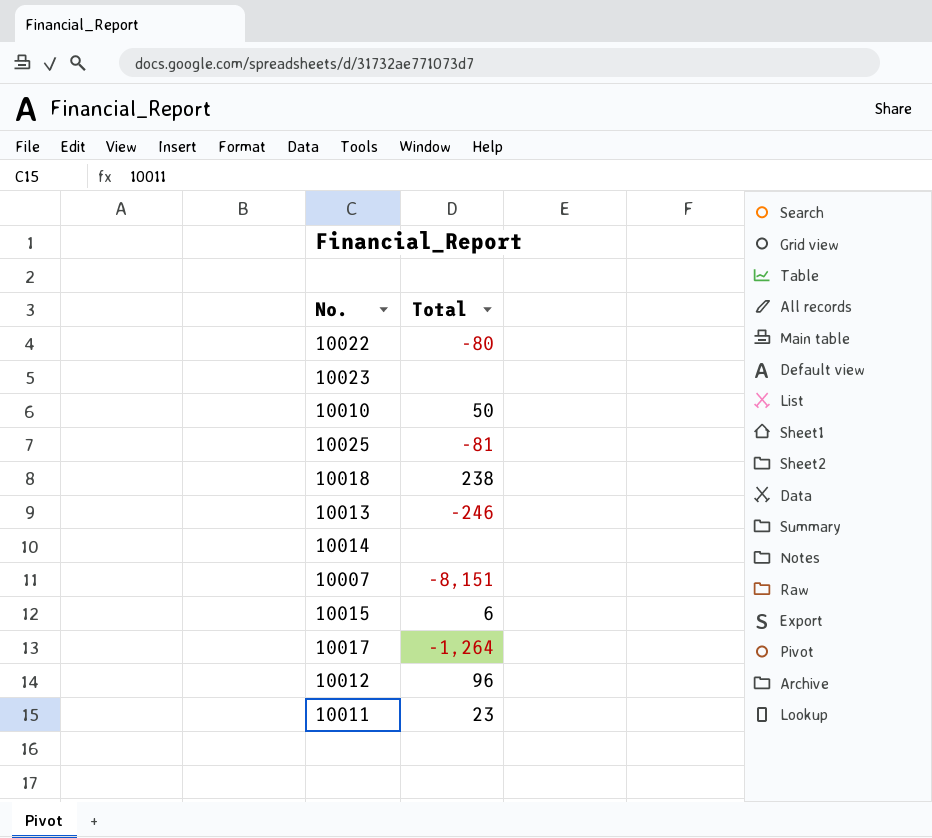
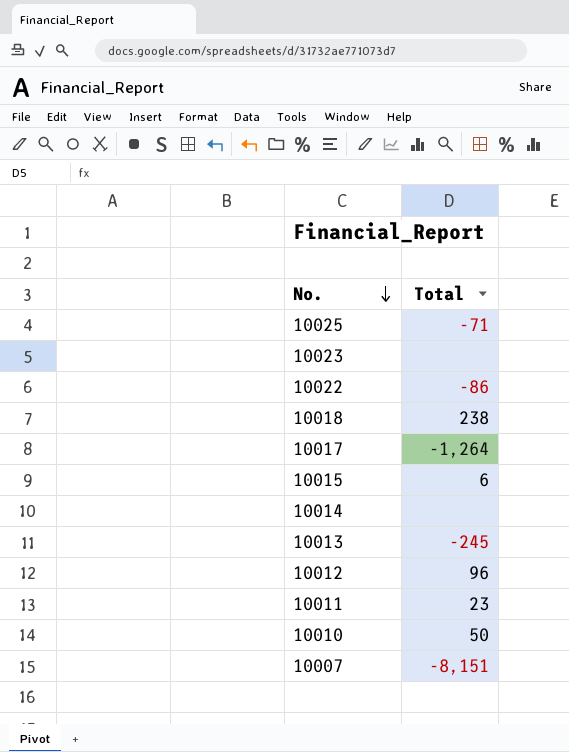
row order: none -> No. descending
10025 | Total: -81 -> -71
10022 | Total: -80 -> -86
10013 | Total: -246 -> -245

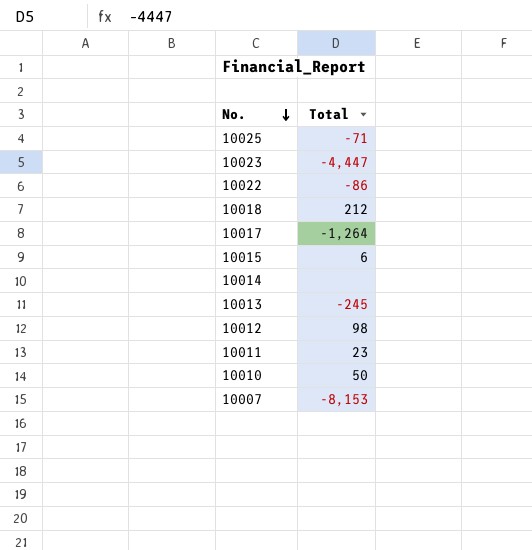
10023 | Total: none -> -4,447
10018 | Total: 238 -> 212
10012 | Total: 96 -> 98
10007 | Total: -8,151 -> -8,153

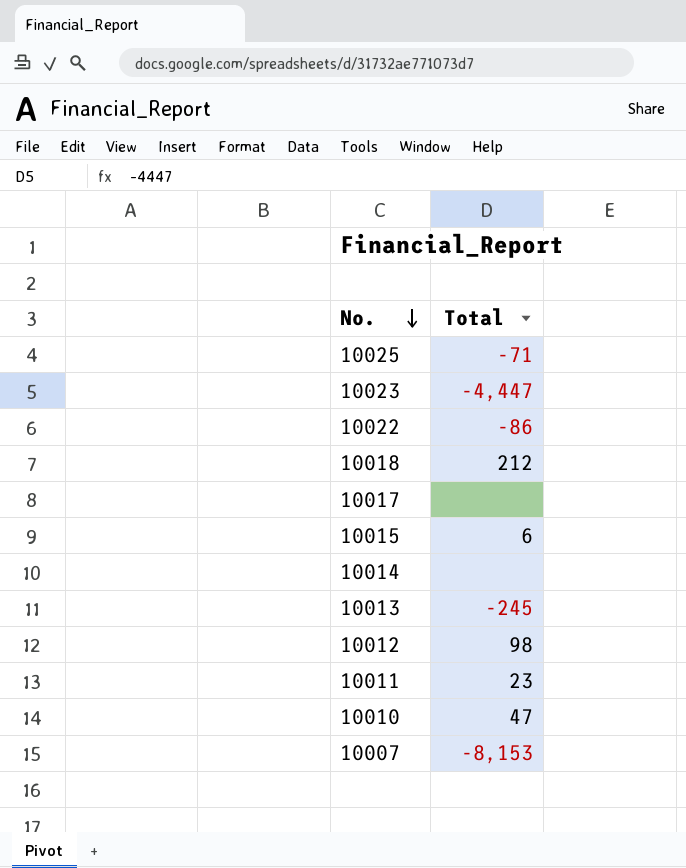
10017 | Total: -1,264 -> none
10010 | Total: 50 -> 47

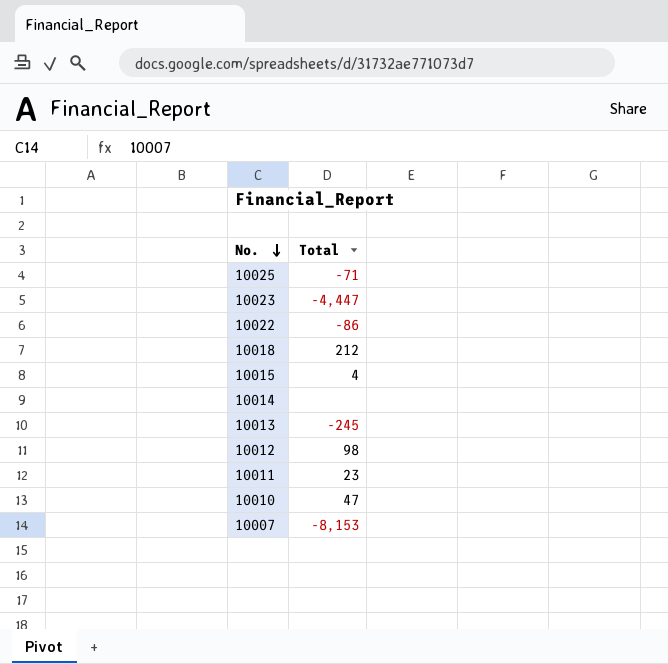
row 10017: none -> none
10015 | Total: 6 -> 4

